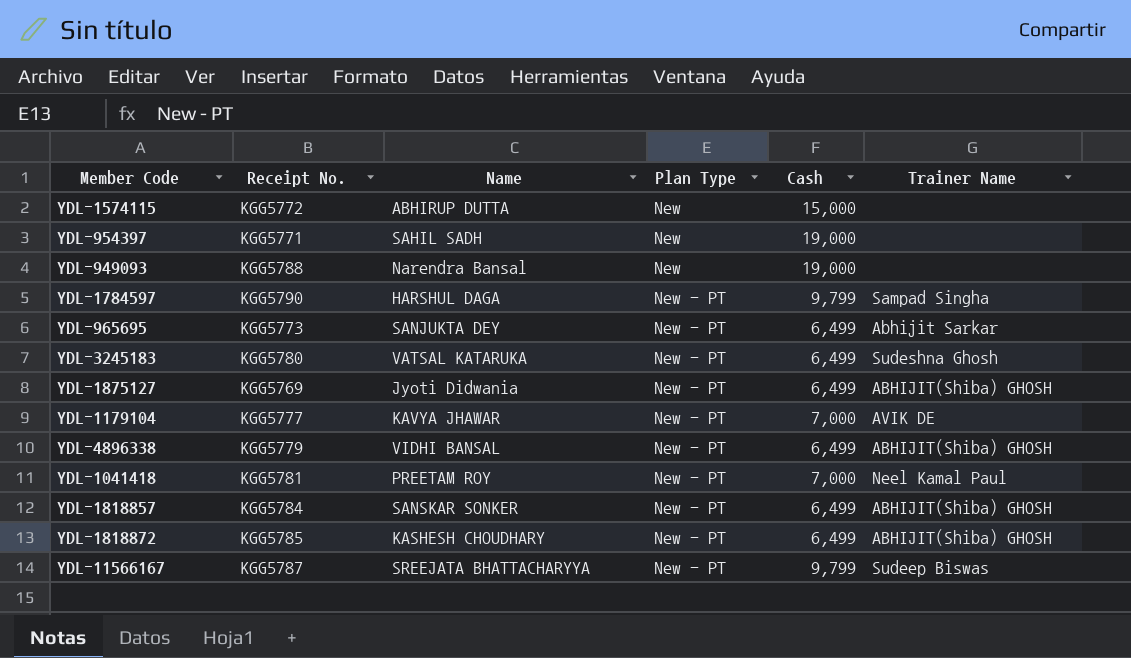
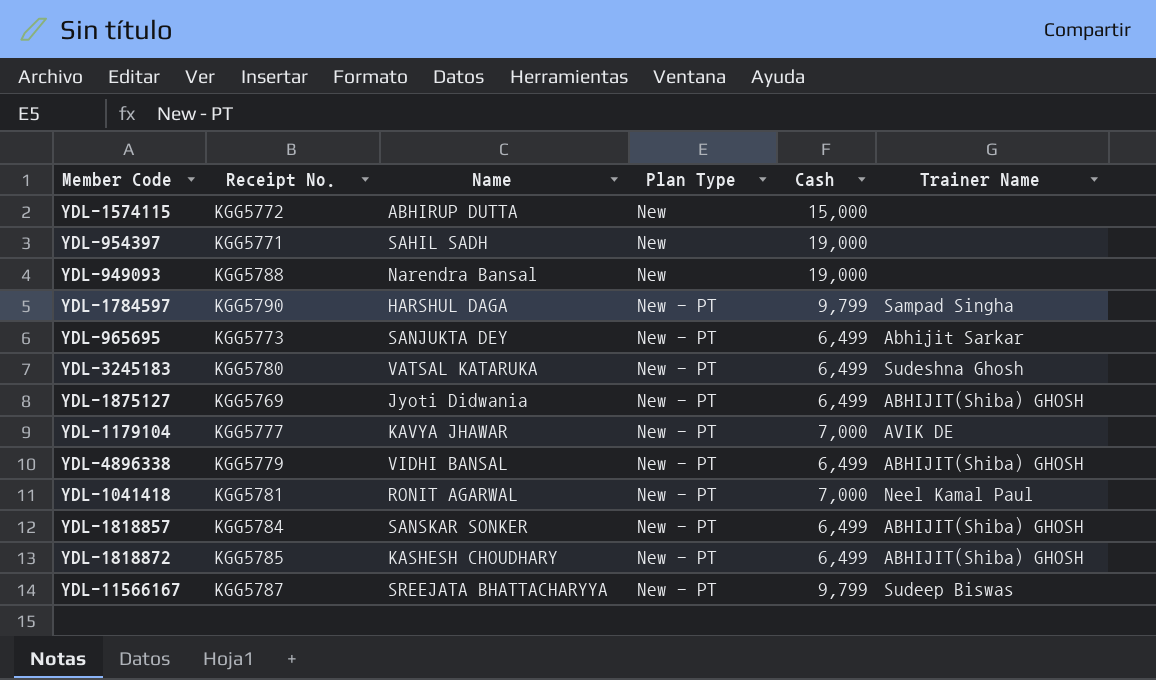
YDL-1041418 | Name: PREETAM ROY -> RONIT AGARWAL

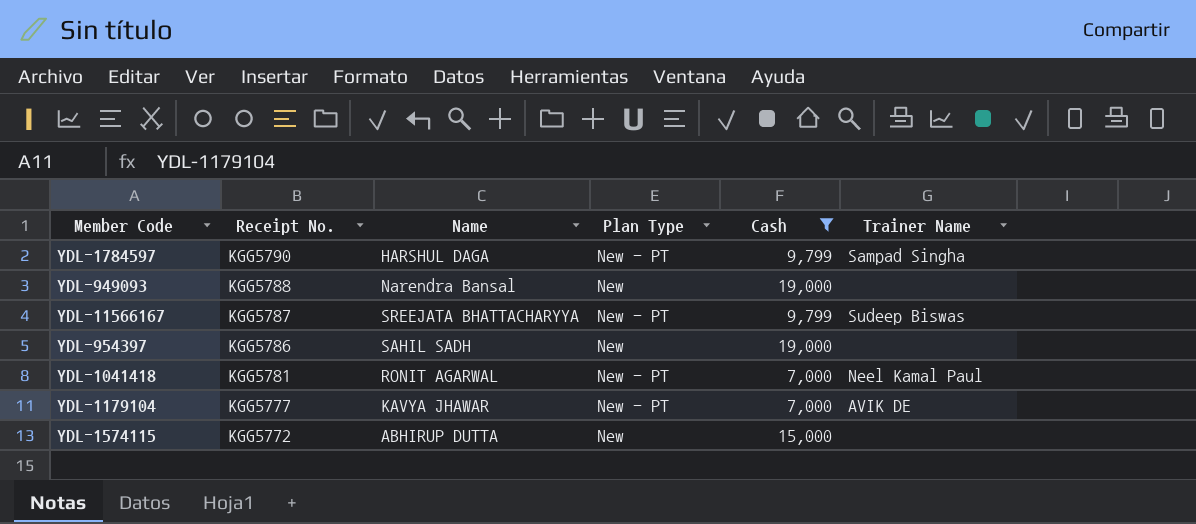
filter: none -> Cash != 6,499
row order: Plan Type ascending -> Receipt No. descending
YDL-954397 | Receipt No.: KGG5771 -> KGG5786

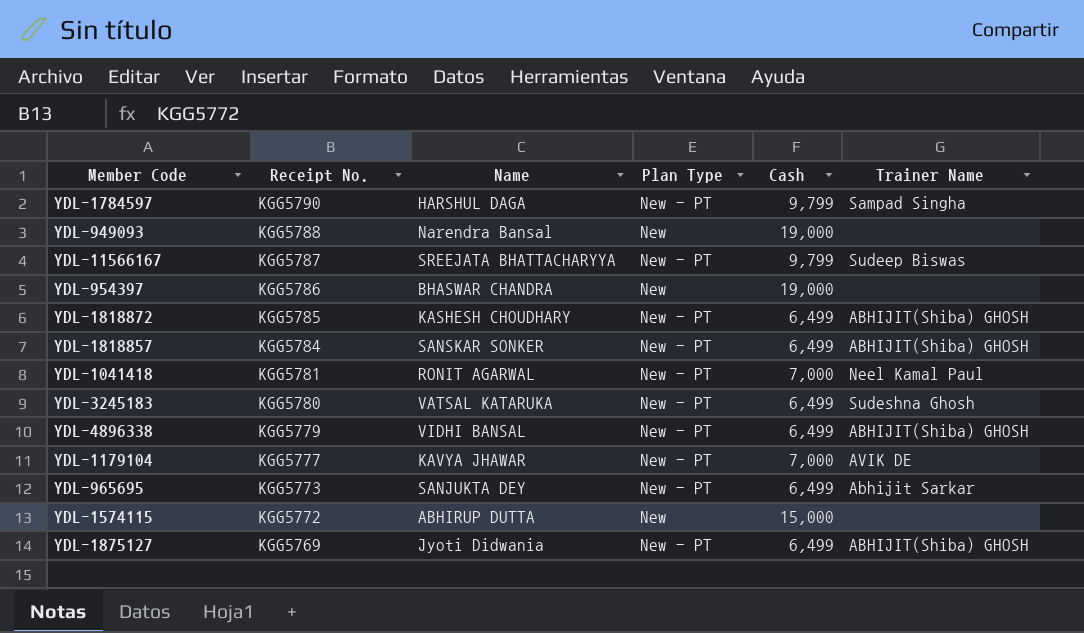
filter: Cash != 6,499 -> none
YDL-954397 | Name: SAHIL SADH -> BHASWAR CHANDRA

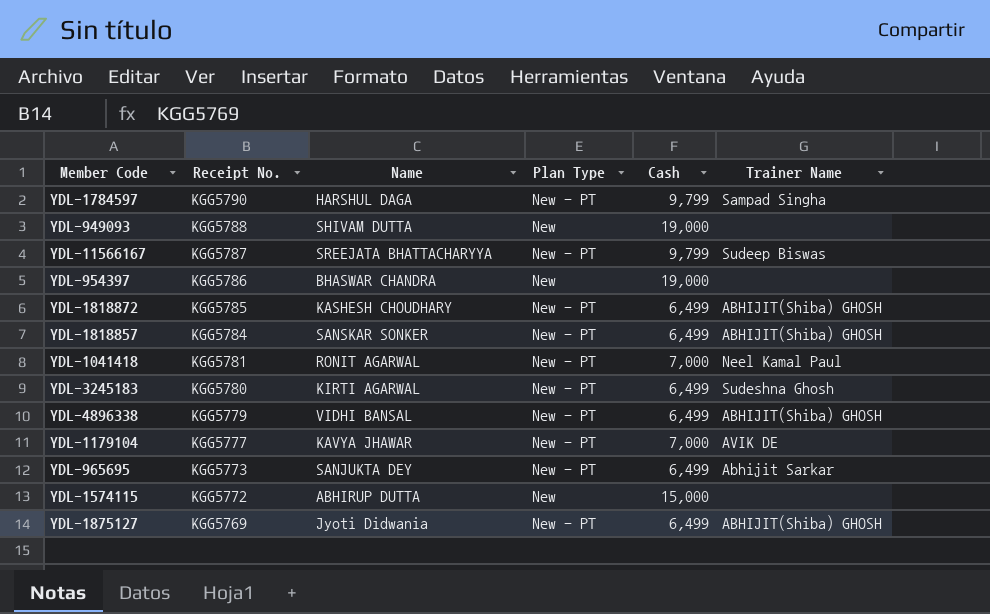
YDL-949093 | Name: Narendra Bansal -> SHIVAM DUTTA
YDL-3245183 | Name: VATSAL KATARUKA -> KIRTI AGARWAL

